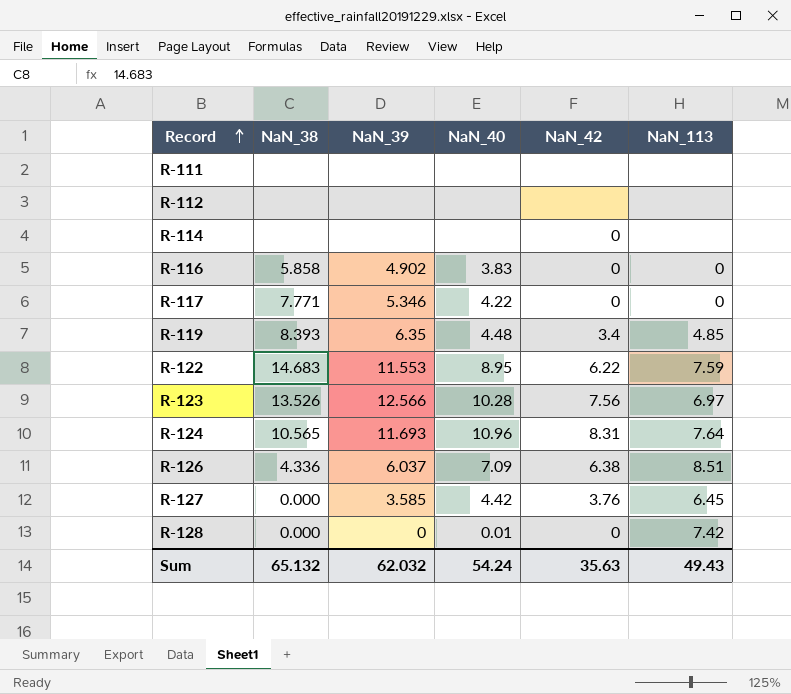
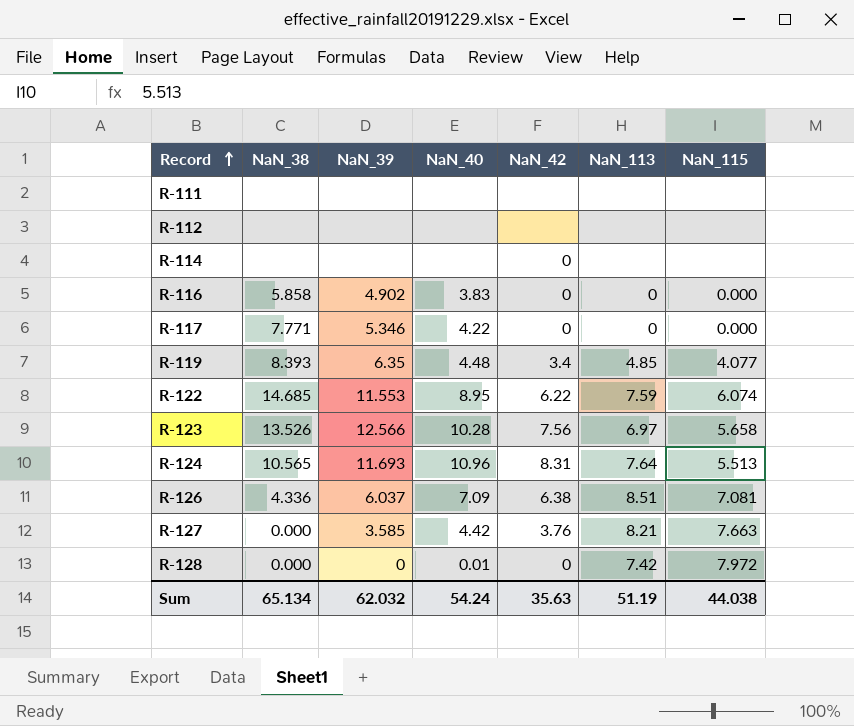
column NaN_115 | position: none -> 7
R-122 | NaN_38: 14.683 -> 14.685
R-127 | NaN_113: 6.45 -> 8.21
Sum | NaN_38: 65.132 -> 65.134
Sum | NaN_113: 49.43 -> 51.19

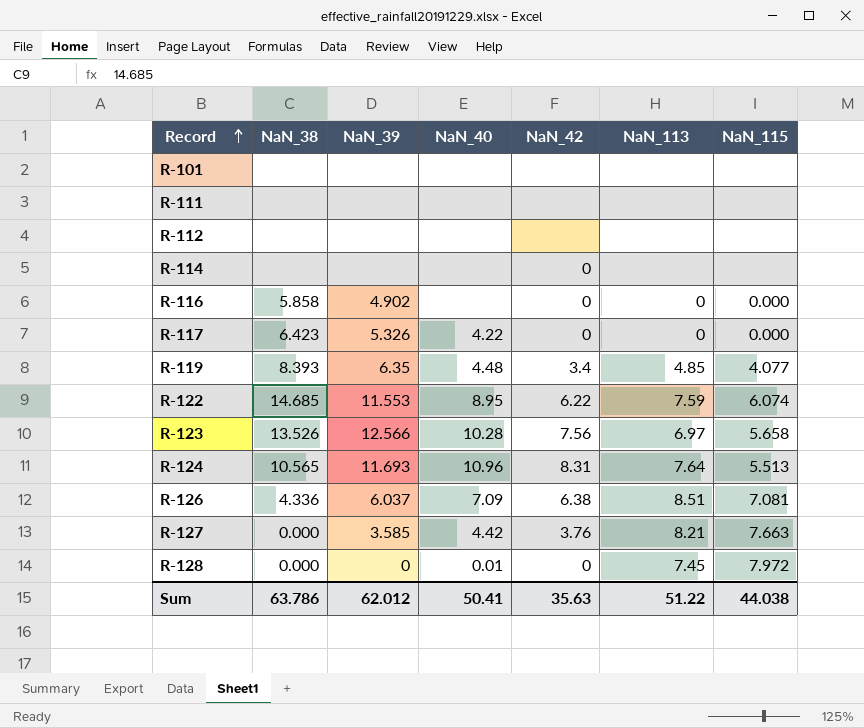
row R-101: none -> none | none | none | none | none | none
R-116 | NaN_40: 3.83 -> none
R-117 | NaN_38: 7.771 -> 6.423
R-117 | NaN_39: 5.346 -> 5.326
R-128 | NaN_113: 7.42 -> 7.45
Sum | NaN_38: 65.134 -> 63.786
Sum | NaN_39: 62.032 -> 62.012
Sum | NaN_40: 54.24 -> 50.41
Sum | NaN_113: 51.19 -> 51.22

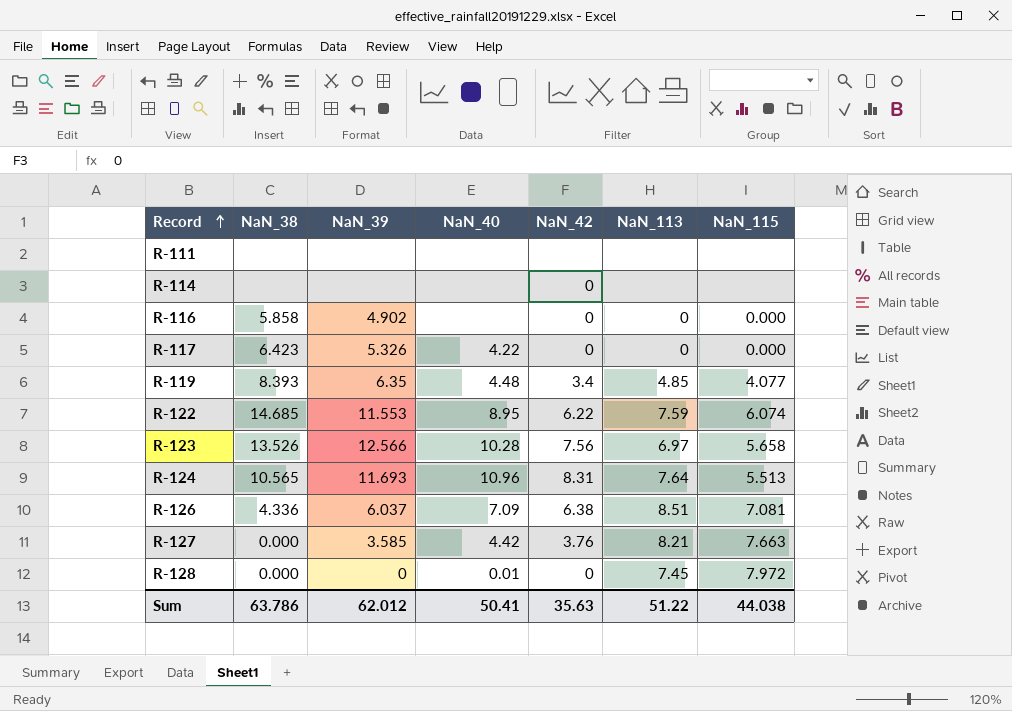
row R-101: none | none | none | none | none | none -> none
row R-112: none | none | none | none | none | none -> none

